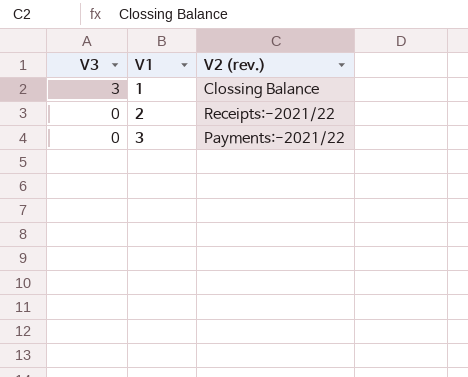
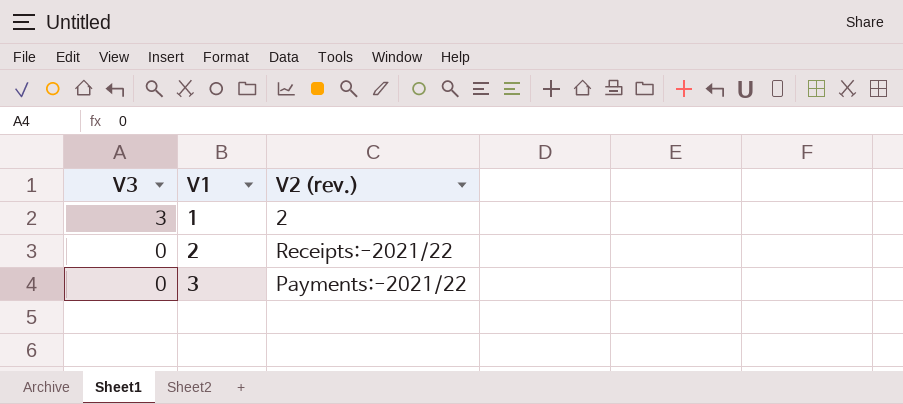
1 | V2 (rev.): Clossing Balance -> 2

